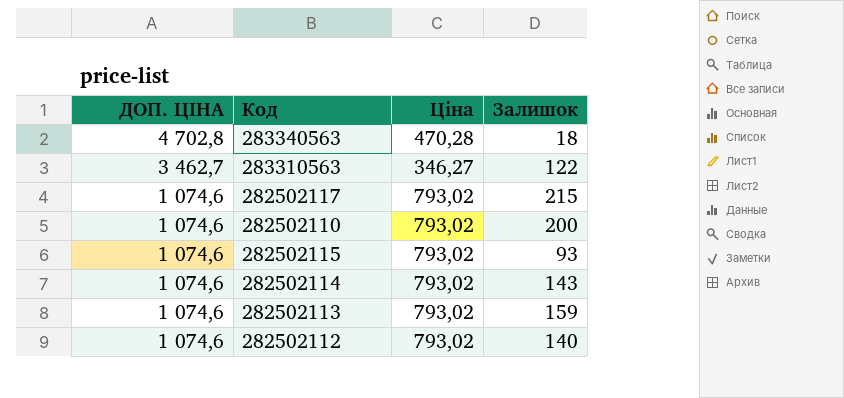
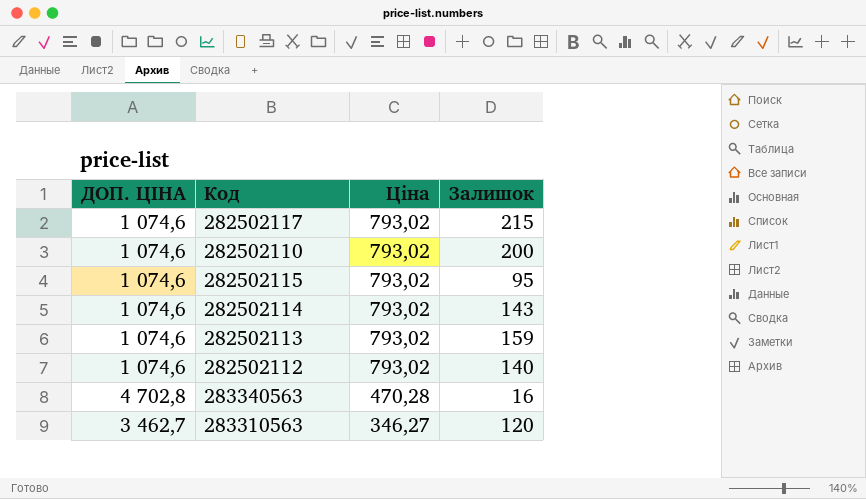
row order: ДОП. ЦІНА descending -> Ціна descending
282502115 | Залишок: 93 -> 95
283340563 | Залишок: 18 -> 16
283310563 | Залишок: 122 -> 120

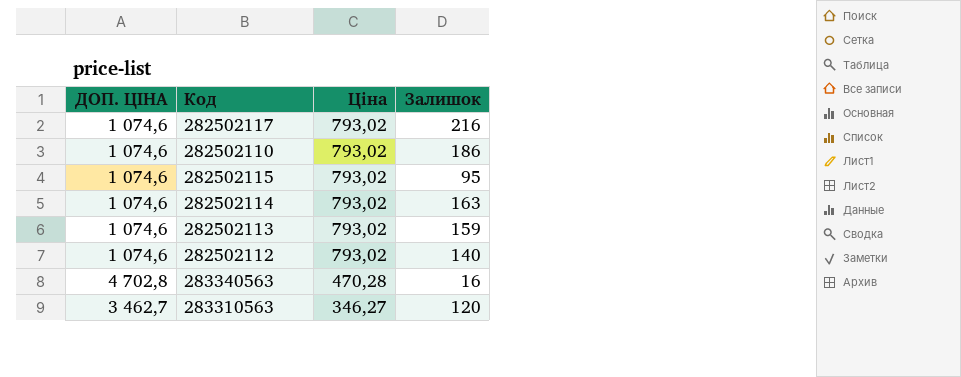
282502117 | Залишок: 215 -> 216
282502110 | Залишок: 200 -> 186
282502114 | Залишок: 143 -> 163

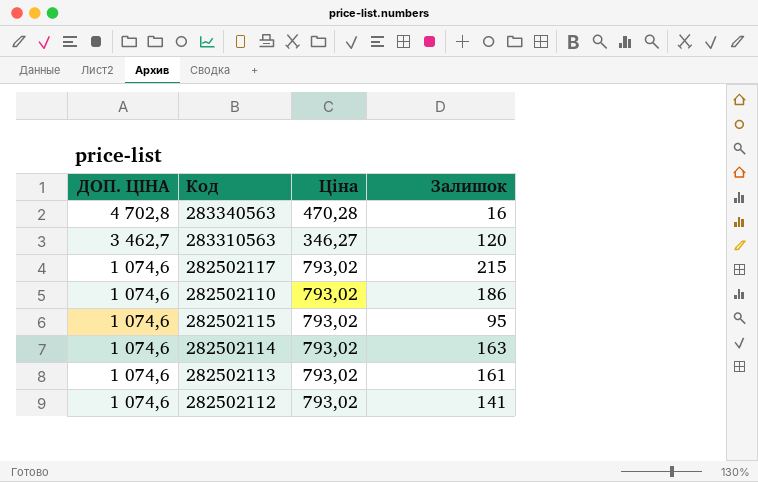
row order: Ціна descending -> ДОП. ЦІНА descending
282502117 | Залишок: 216 -> 215
282502113 | Залишок: 159 -> 161
282502112 | Залишок: 140 -> 141

